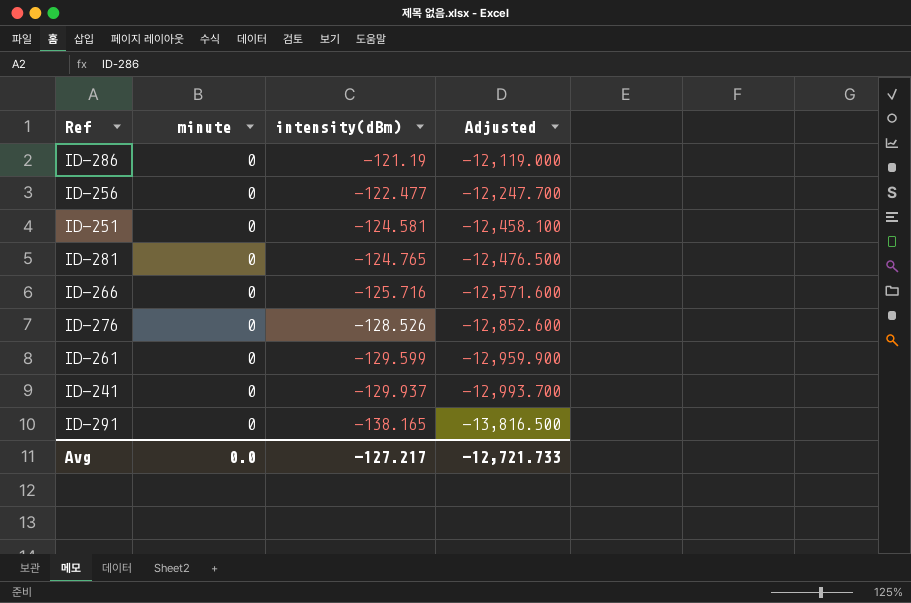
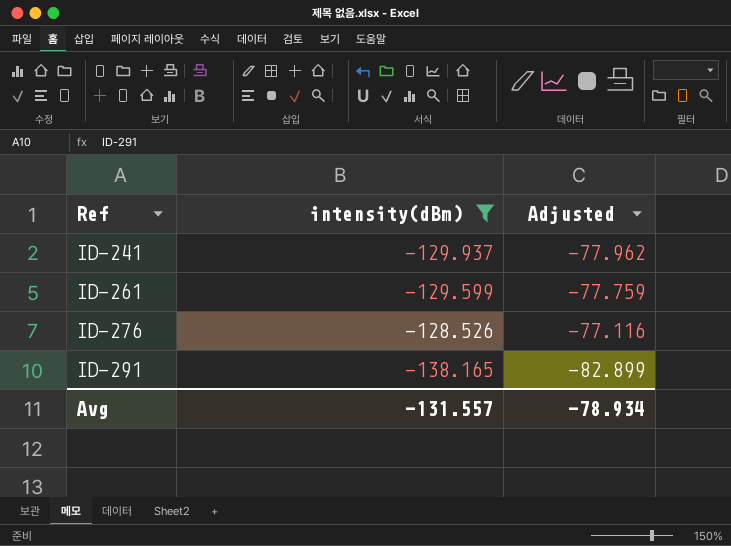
filter: none -> intensity(dBm) <= -128.526
row order: intensity(dBm) descending -> Ref ascending
column minute | position: 2 -> none
column Adjusted | formula: [intensity(dBm)] * 100 -> [intensity(dBm)] * 0.6
Avg | intensity(dBm): -127.217 -> -131.557
Avg | Adjusted: -12,721.733 -> -78.934

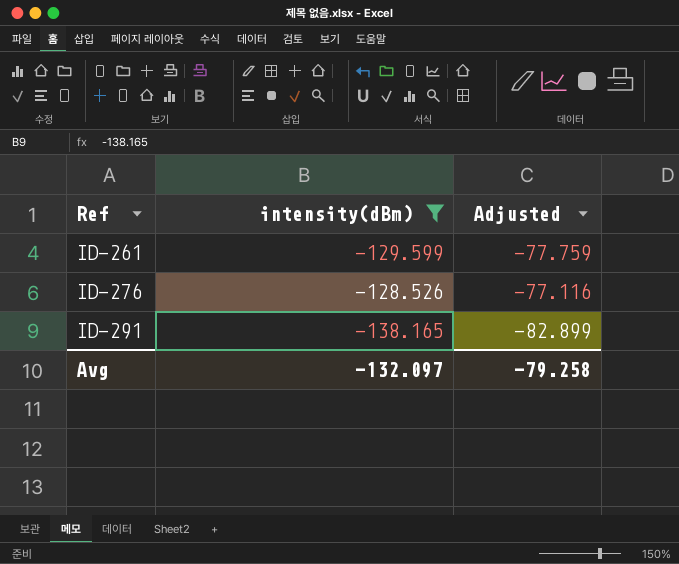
row ID-241: -129.937 | -77.962 -> none
Avg | intensity(dBm): -131.557 -> -132.097
Avg | Adjusted: -78.934 -> -79.258

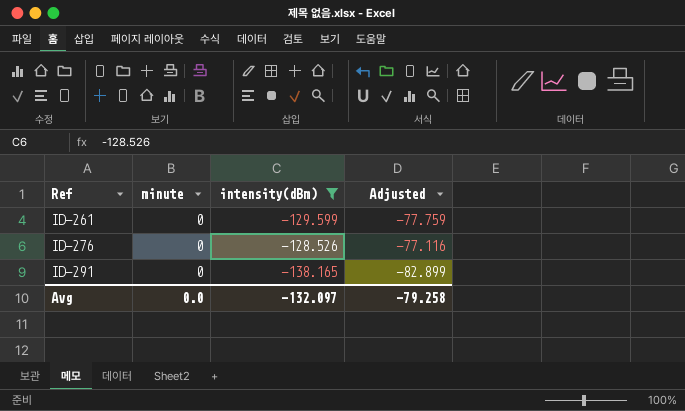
column minute | position: none -> 2

